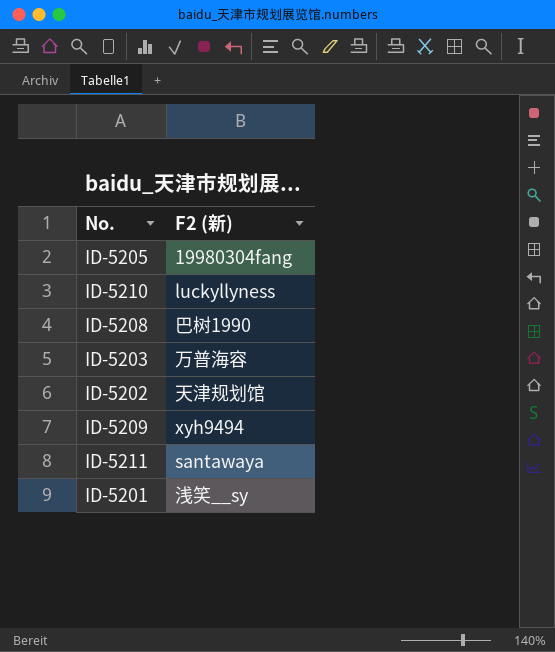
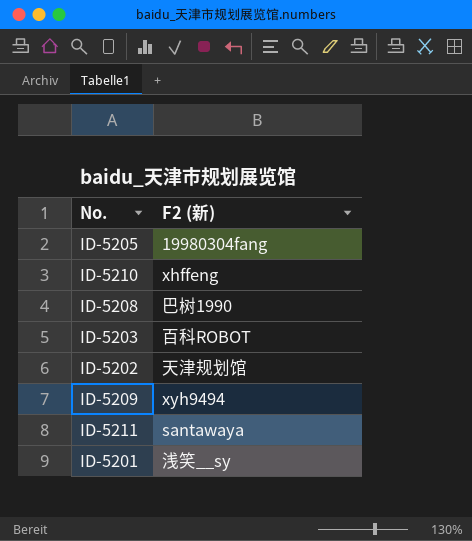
ID-5210 | F2 (新): luckyllyness -> xhffeng
ID-5203 | F2 (新): 万普海容 -> 百科ROBOT

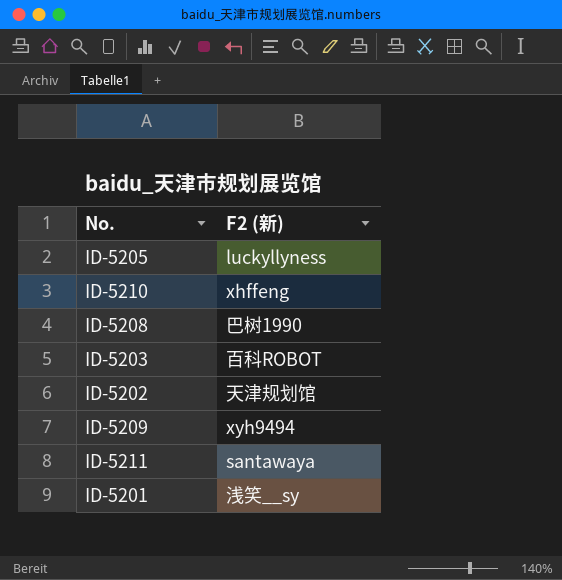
ID-5205 | F2 (新): 19980304fang -> luckyllyness

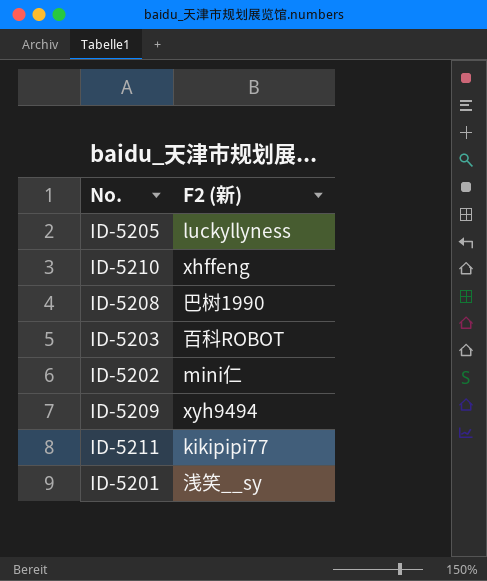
ID-5202 | F2 (新): 天津规划馆 -> mini仁
ID-5211 | F2 (新): santawaya -> kikipipi77

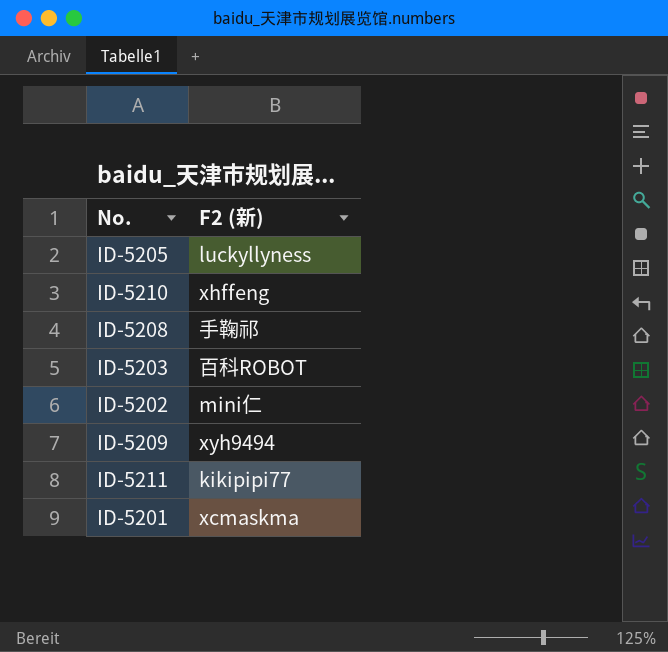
ID-5208 | F2 (新): 巴树1990 -> 手鞠祁
ID-5201 | F2 (新): 浅笑__sy -> xcmaskma

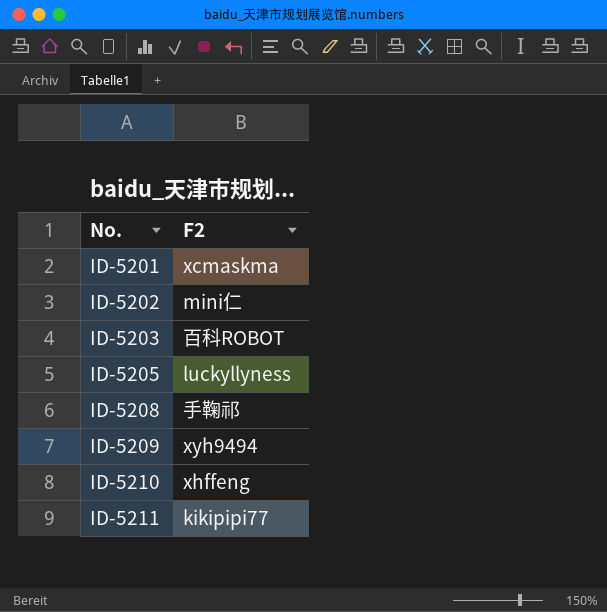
row order: none -> No. ascending
column name: F2 (新) -> F2

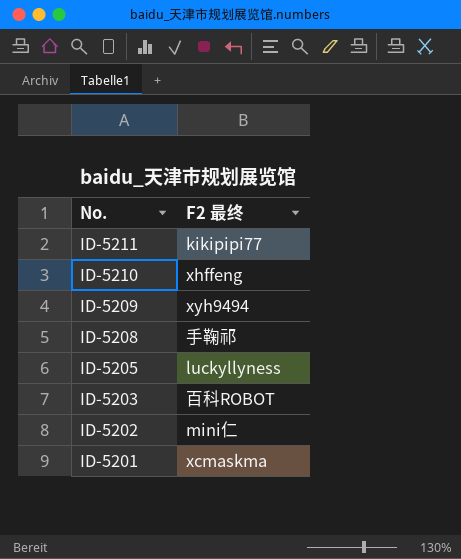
row order: No. ascending -> No. descending
column name: F2 -> F2 最终

